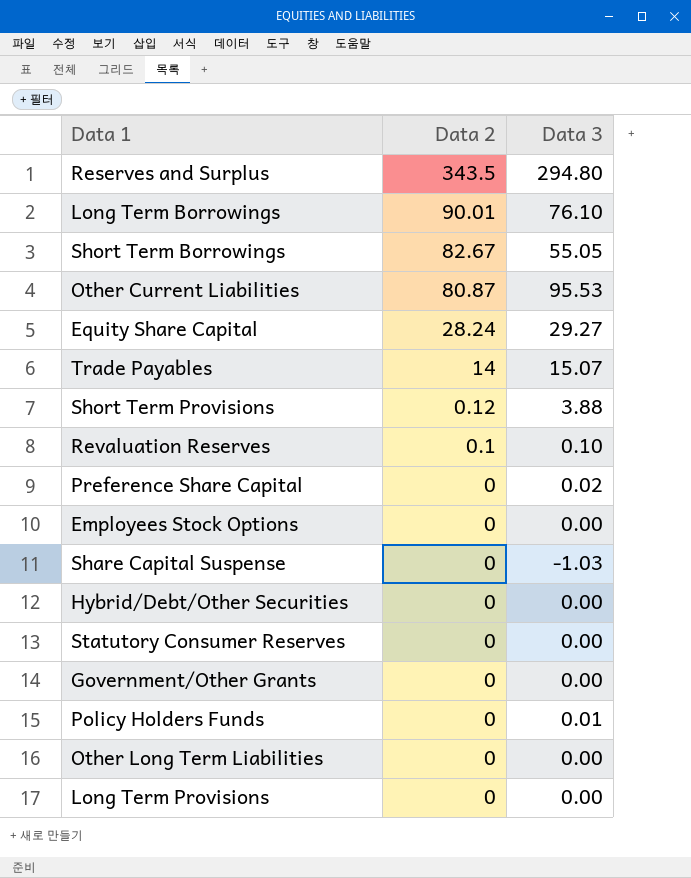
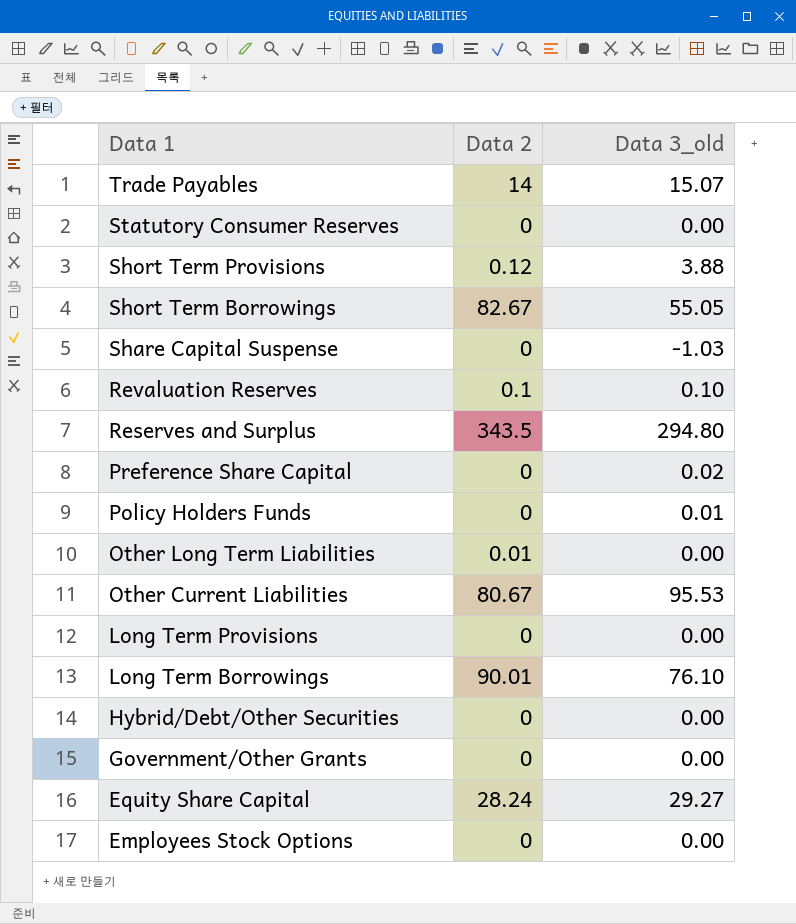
row order: Data 2 descending -> Data 1 descending
column name: Data 3 -> Data 3_old
Other Long Term Liabilities | Data 2: 0 -> 0.01
Other Current Liabilities | Data 2: 80.87 -> 80.67

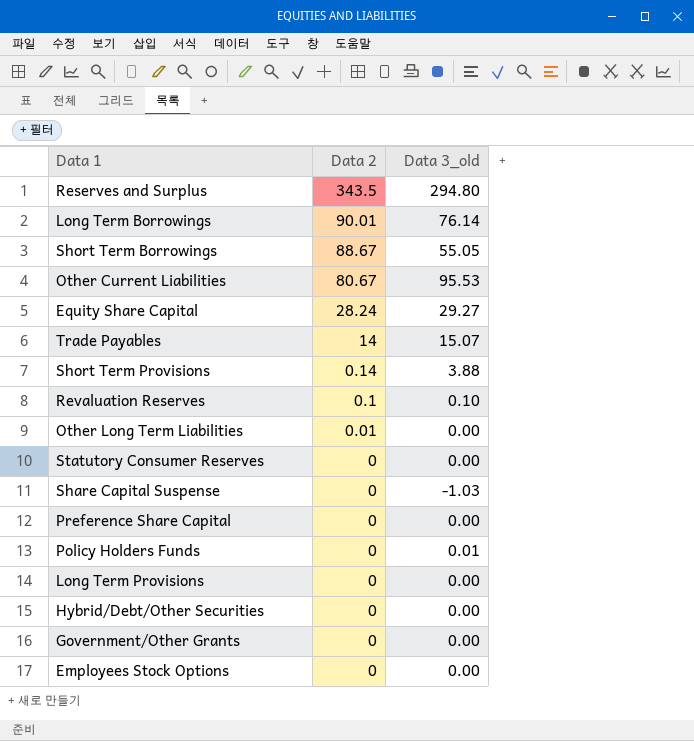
row order: Data 1 descending -> Data 2 descending
Long Term Borrowings | Data 3_old: 76.10 -> 76.14
Short Term Borrowings | Data 2: 82.67 -> 88.67
Short Term Provisions | Data 2: 0.12 -> 0.14
Preference Share Capital | Data 3_old: 0.02 -> 0.00

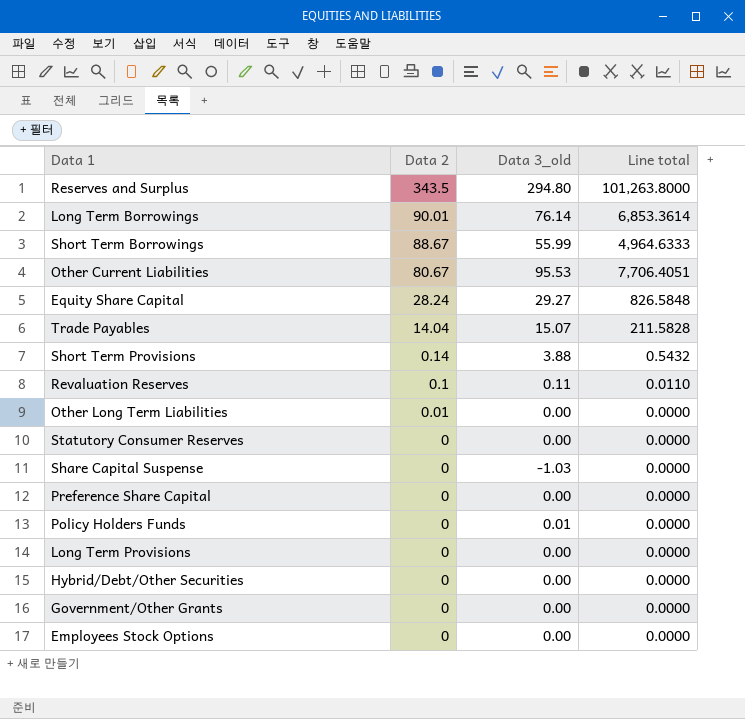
column Line total | formula: none -> [Data 2] * [Data 3_old]
Short Term Borrowings | Data 3_old: 55.05 -> 55.99
Trade Payables | Data 2: 14 -> 14.04
Revaluation Reserves | Data 3_old: 0.10 -> 0.11

